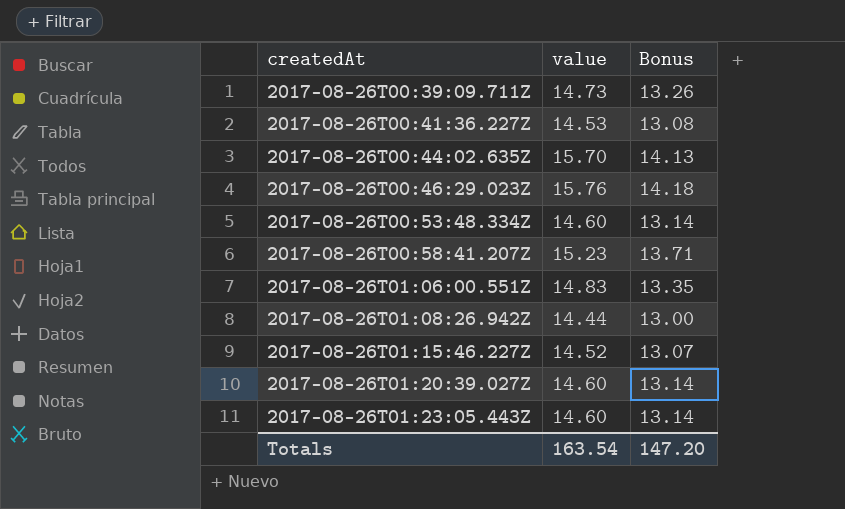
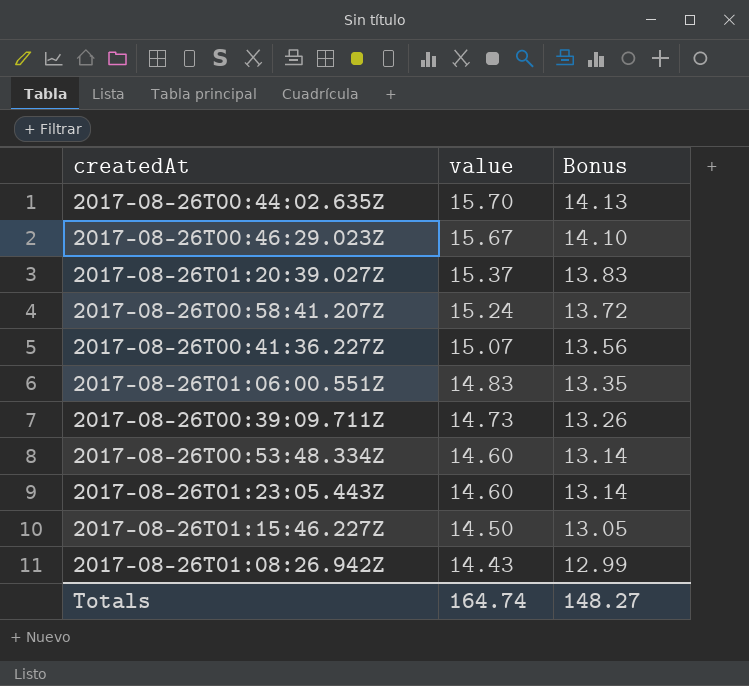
row order: createdAt ascending -> value descending
2017-08-26T00:46:29.023Z | value: 15.76 -> 15.67
2017-08-26T00:46:29.023Z | Bonus: 14.18 -> 14.10
2017-08-26T01:20:39.027Z | value: 14.60 -> 15.37
2017-08-26T01:20:39.027Z | Bonus: 13.14 -> 13.83
2017-08-26T00:58:41.207Z | value: 15.23 -> 15.24
2017-08-26T00:58:41.207Z | Bonus: 13.71 -> 13.72
2017-08-26T00:41:36.227Z | value: 14.53 -> 15.07
2017-08-26T00:41:36.227Z | Bonus: 13.08 -> 13.56
2017-08-26T01:15:46.227Z | value: 14.52 -> 14.50
2017-08-26T01:15:46.227Z | Bonus: 13.07 -> 13.05
2017-08-26T01:08:26.942Z | value: 14.44 -> 14.43
2017-08-26T01:08:26.942Z | Bonus: 13.00 -> 12.99
Totals | value: 163.54 -> 164.74
Totals | Bonus: 147.20 -> 148.27

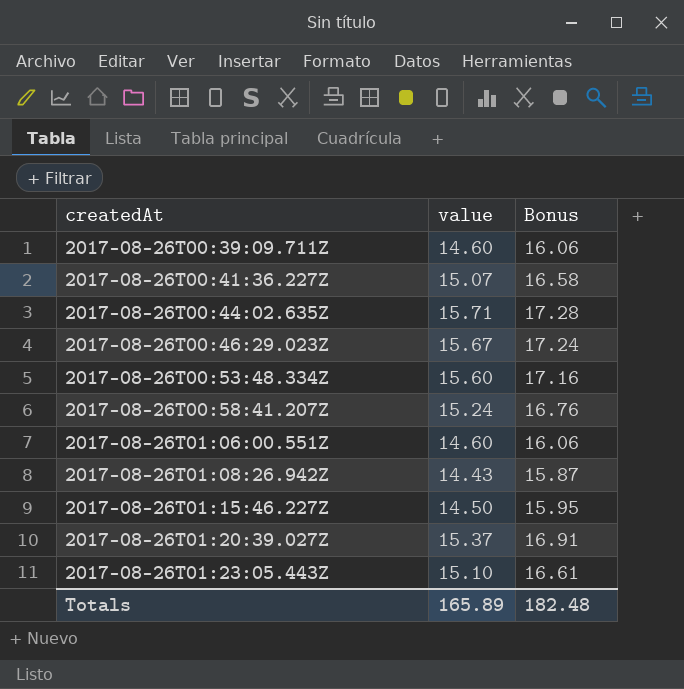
row order: value descending -> createdAt ascending
column Bonus | formula: [value] * 0.9 -> [value] * 1.1
2017-08-26T00:39:09.711Z | value: 14.73 -> 14.60
2017-08-26T00:44:02.635Z | value: 15.70 -> 15.71
2017-08-26T00:53:48.334Z | value: 14.60 -> 15.60
2017-08-26T01:06:00.551Z | value: 14.83 -> 14.60
2017-08-26T01:23:05.443Z | value: 14.60 -> 15.10
Totals | value: 164.74 -> 165.89
Totals | Bonus: 148.27 -> 182.48

